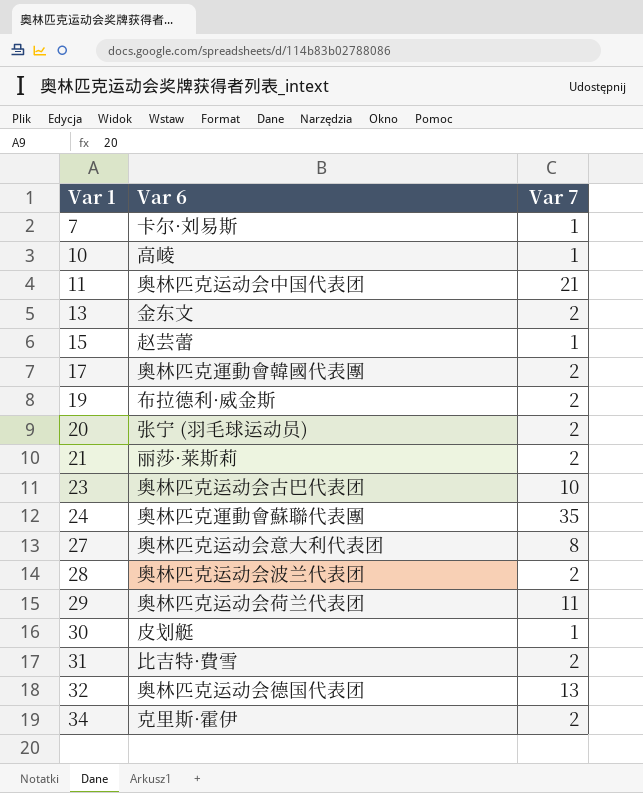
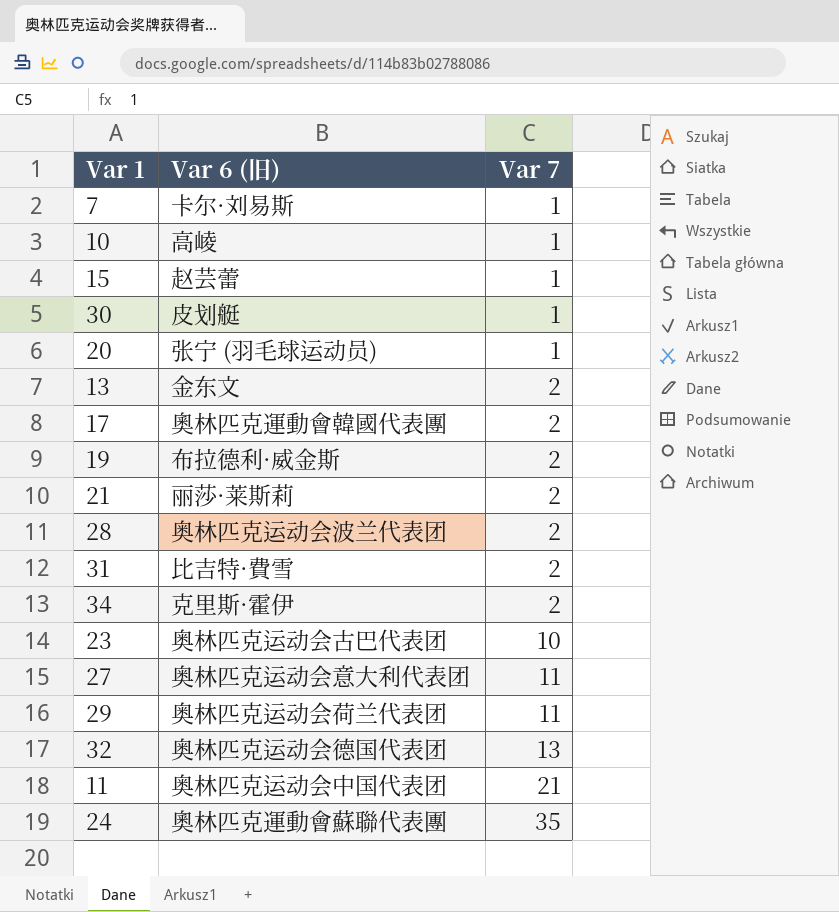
row order: Var 1 ascending -> Var 7 ascending
column name: Var 6 -> Var 6 (旧)
20 | Var 7: 2 -> 1
27 | Var 7: 8 -> 11

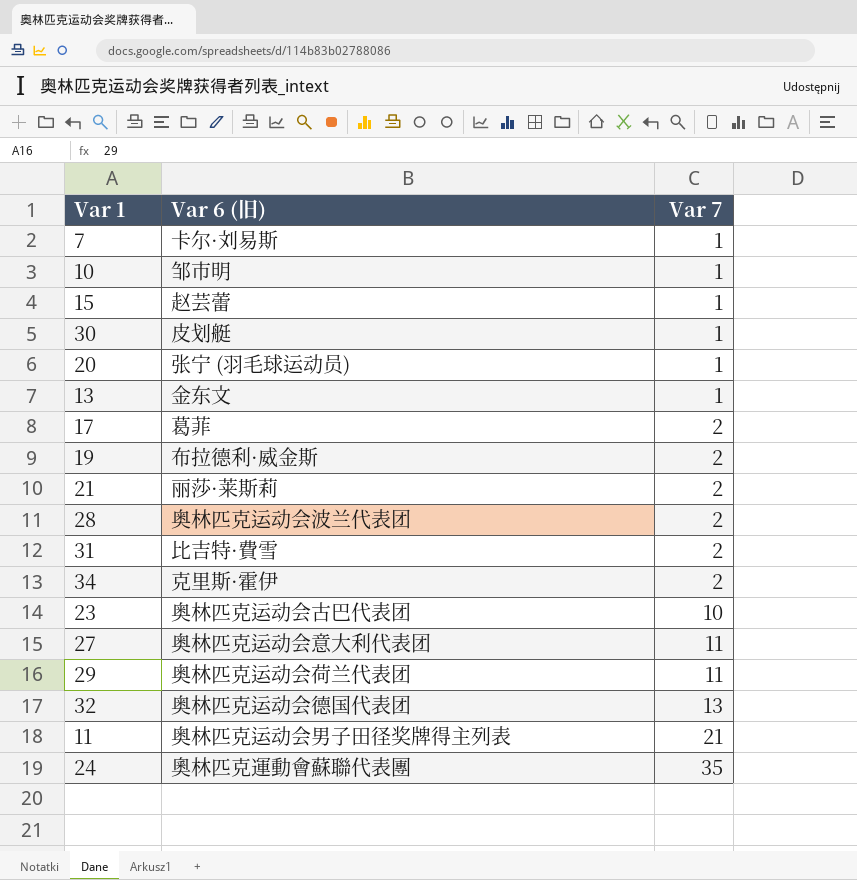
10 | Var 6 (旧): 高崚 -> 邹市明
13 | Var 7: 2 -> 1
17 | Var 6 (旧): 奧林匹克運動會韓國代表團 -> 葛菲
11 | Var 6 (旧): 奥林匹克运动会中国代表团 -> 奥林匹克运动会男子田径奖牌得主列表

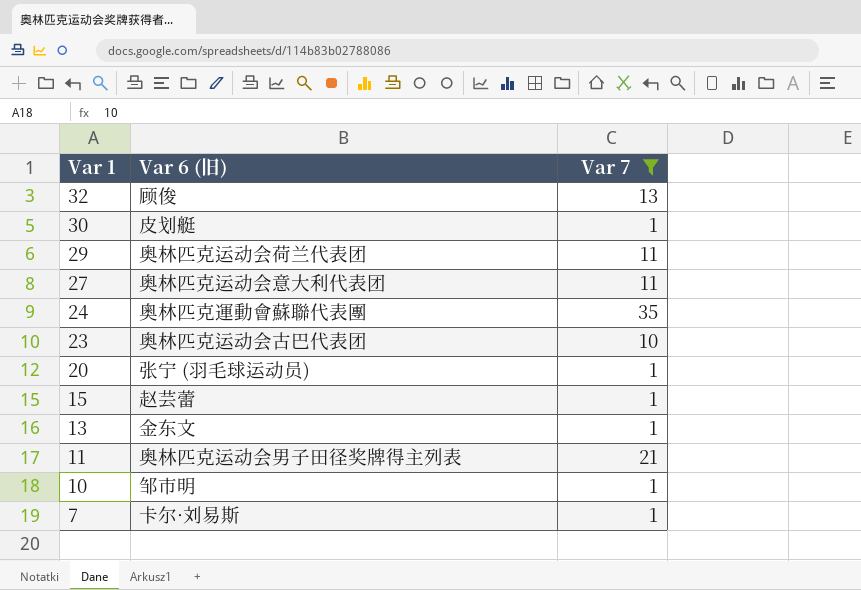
filter: none -> Var 7 != 2
row order: Var 7 ascending -> Var 1 descending
32 | Var 6 (旧): 奥林匹克运动会德国代表团 -> 顾俊

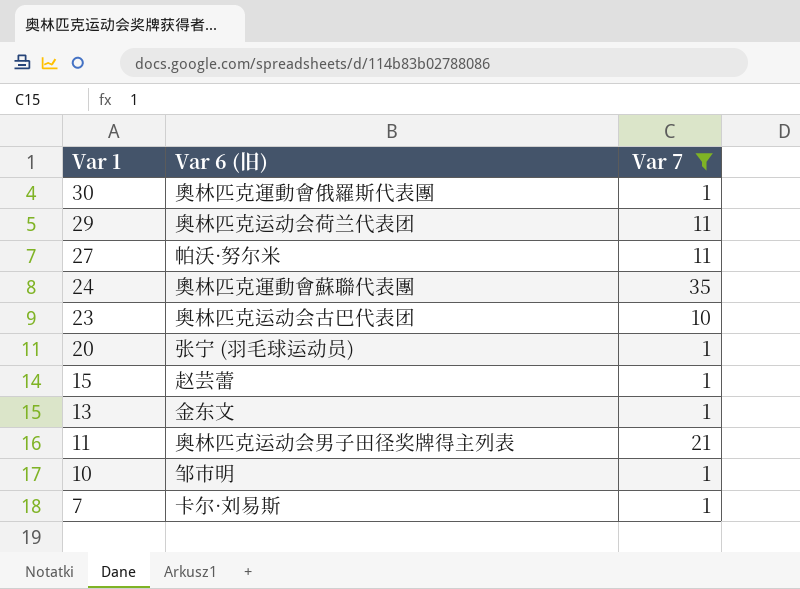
row 32: 顾俊 | 13 -> none
30 | Var 6 (旧): 皮划艇 -> 奧林匹克運動會俄羅斯代表團
27 | Var 6 (旧): 奥林匹克运动会意大利代表团 -> 帕沃·努尔米

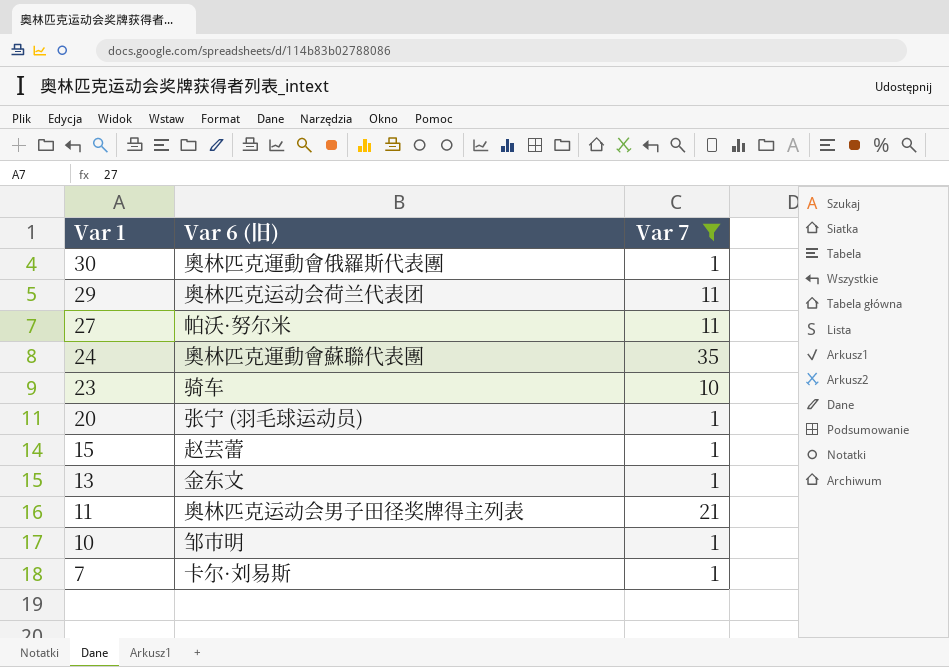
23 | Var 6 (旧): 奥林匹克运动会古巴代表团 -> 骑车

